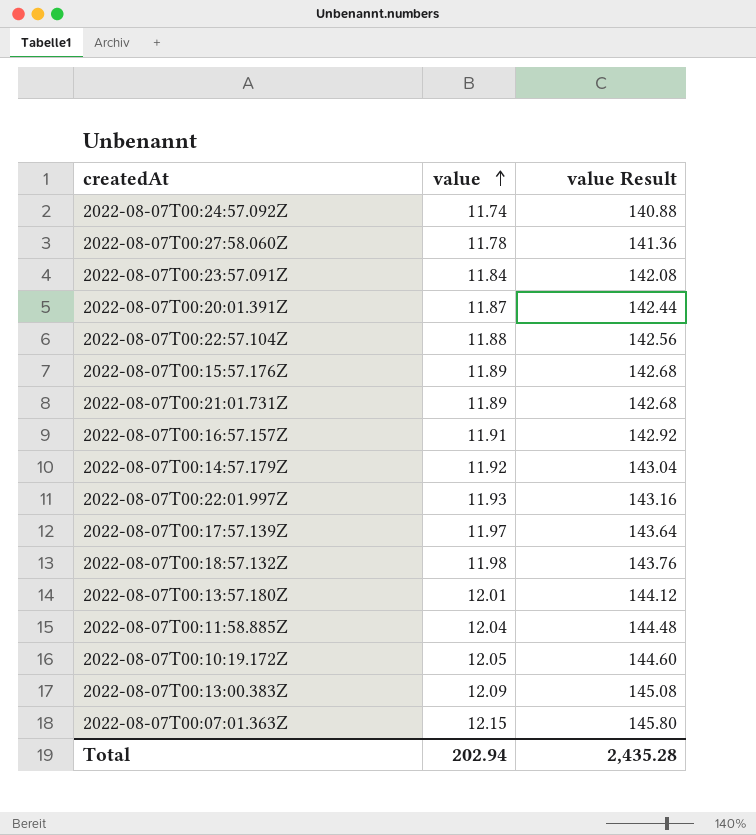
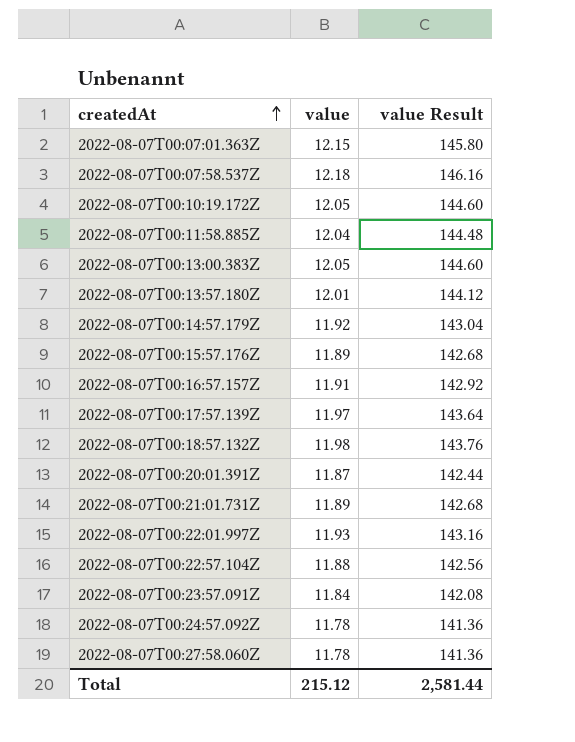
row order: value ascending -> createdAt ascending
row 2022-08-07T00:07:58.537Z: none -> 12.18 | 146.16
2022-08-07T00:13:00.383Z | value: 12.09 -> 12.05
2022-08-07T00:13:00.383Z | value Result: 145.08 -> 144.60
2022-08-07T00:24:57.092Z | value: 11.74 -> 11.78
2022-08-07T00:24:57.092Z | value Result: 140.88 -> 141.36
Total | value: 202.94 -> 215.12
Total | value Result: 2,435.28 -> 2,581.44

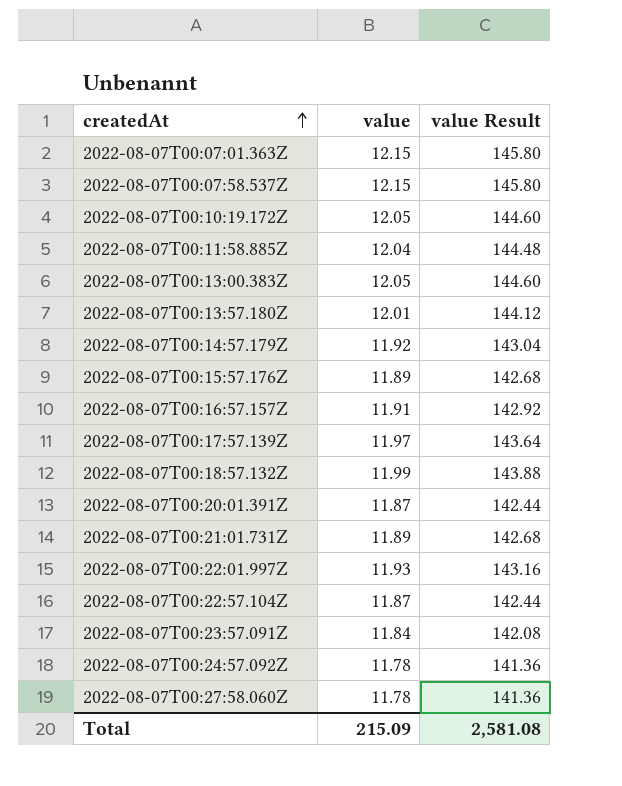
2022-08-07T00:07:58.537Z | value: 12.18 -> 12.15
2022-08-07T00:07:58.537Z | value Result: 146.16 -> 145.80
2022-08-07T00:18:57.132Z | value: 11.98 -> 11.99
2022-08-07T00:18:57.132Z | value Result: 143.76 -> 143.88
2022-08-07T00:22:57.104Z | value: 11.88 -> 11.87
2022-08-07T00:22:57.104Z | value Result: 142.56 -> 142.44
Total | value: 215.12 -> 215.09
Total | value Result: 2,581.44 -> 2,581.08

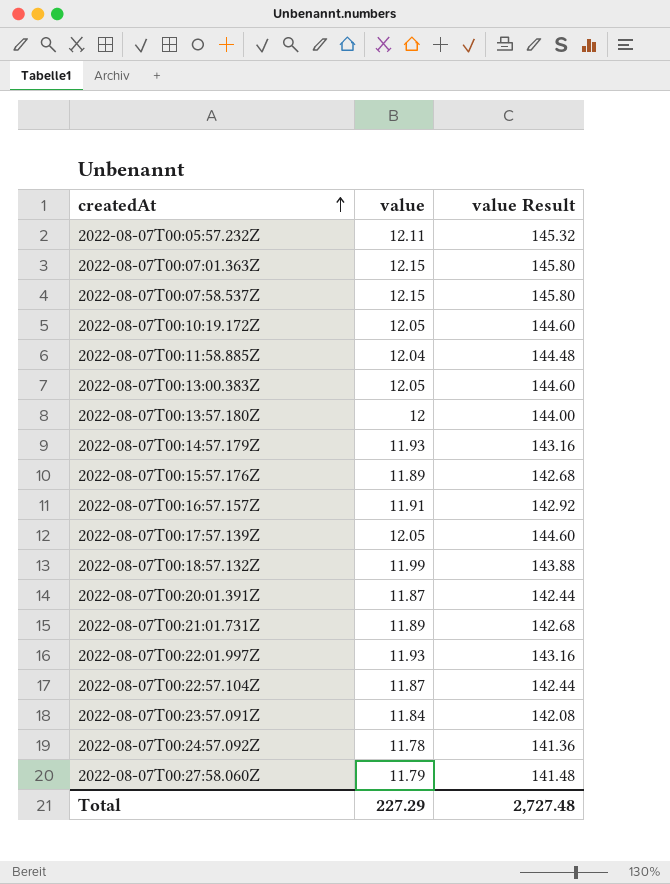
row 2022-08-07T00:05:57.232Z: none -> 12.11 | 145.32
2022-08-07T00:13:57.180Z | value: 12.01 -> 12
2022-08-07T00:13:57.180Z | value Result: 144.12 -> 144.00
2022-08-07T00:14:57.179Z | value: 11.92 -> 11.93
2022-08-07T00:14:57.179Z | value Result: 143.04 -> 143.16
2022-08-07T00:17:57.139Z | value: 11.97 -> 12.05
2022-08-07T00:17:57.139Z | value Result: 143.64 -> 144.60
2022-08-07T00:27:58.060Z | value: 11.78 -> 11.79
2022-08-07T00:27:58.060Z | value Result: 141.36 -> 141.48
Total | value: 215.09 -> 227.29
Total | value Result: 2,581.08 -> 2,727.48

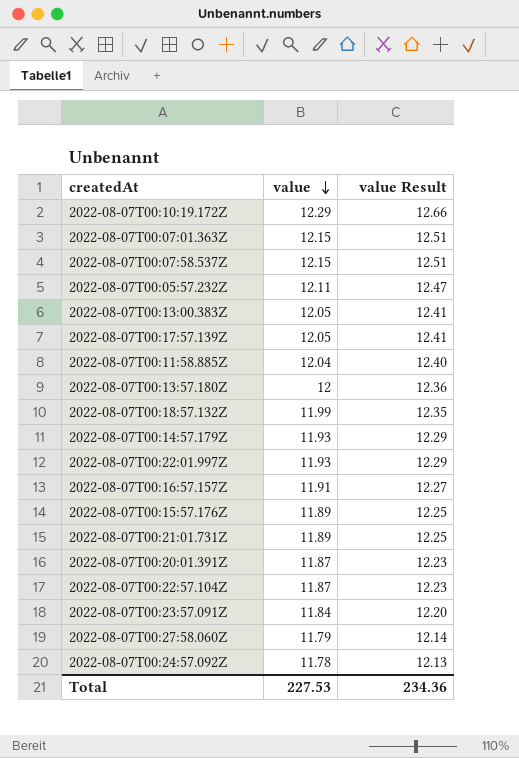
row order: createdAt ascending -> value descending
column value Result | formula: [value] * 12 -> [value] * 1.03
2022-08-07T00:10:19.172Z | value: 12.05 -> 12.29
Total | value: 227.29 -> 227.53
Total | value Result: 2,727.48 -> 234.36

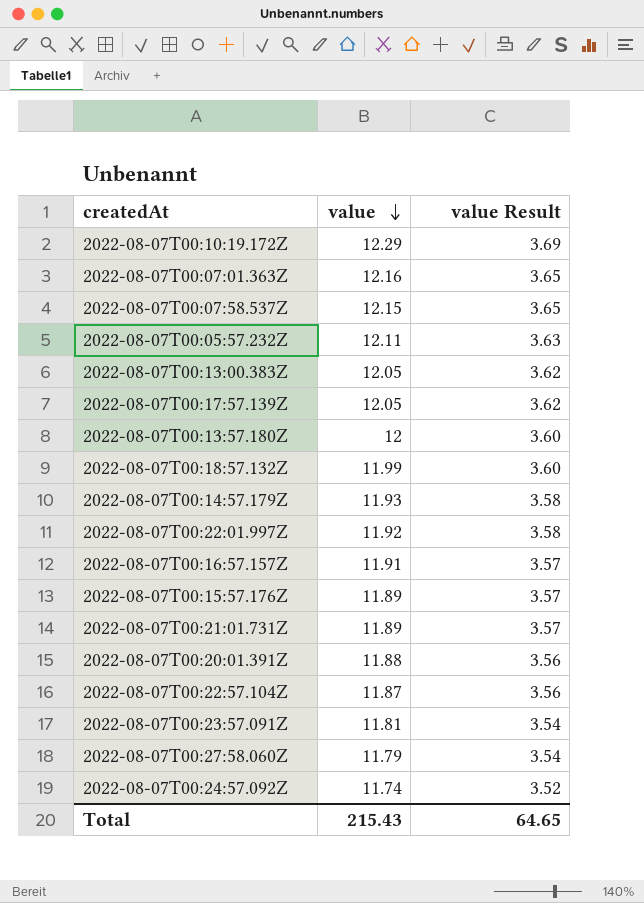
column value Result | formula: [value] * 1.03 -> [value] * 0.3
row 2022-08-07T00:11:58.885Z: 12.04 | 12.40 -> none
2022-08-07T00:07:01.363Z | value: 12.15 -> 12.16
2022-08-07T00:22:01.997Z | value: 11.93 -> 11.92
2022-08-07T00:20:01.391Z | value: 11.87 -> 11.88
2022-08-07T00:23:57.091Z | value: 11.84 -> 11.81
2022-08-07T00:24:57.092Z | value: 11.78 -> 11.74
Total | value: 227.53 -> 215.43
Total | value Result: 234.36 -> 64.65

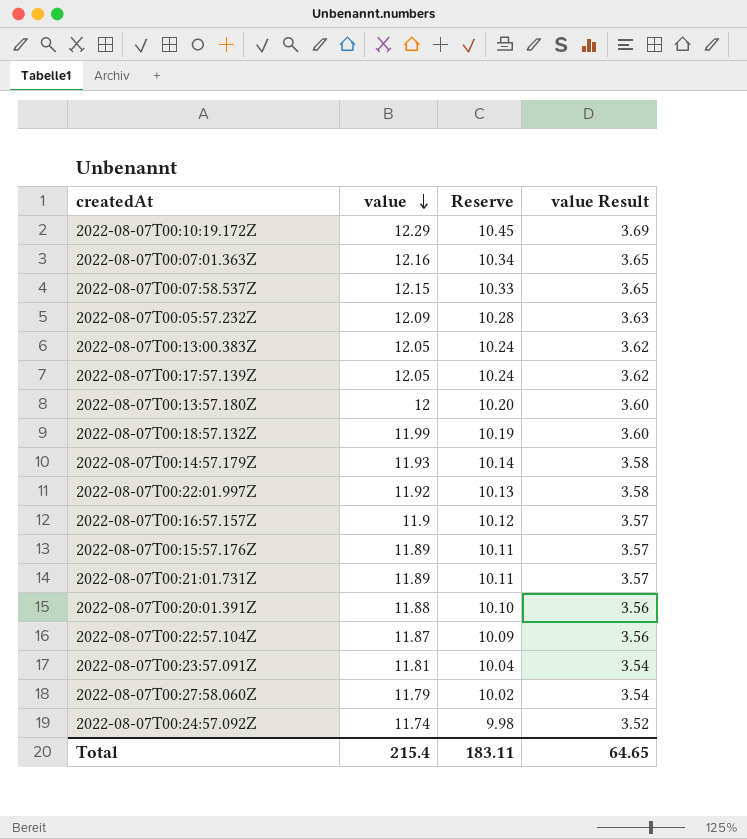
column Reserve | formula: none -> [value] * 0.85
2022-08-07T00:05:57.232Z | value: 12.11 -> 12.09
2022-08-07T00:16:57.157Z | value: 11.91 -> 11.9
Total | value: 215.43 -> 215.4

